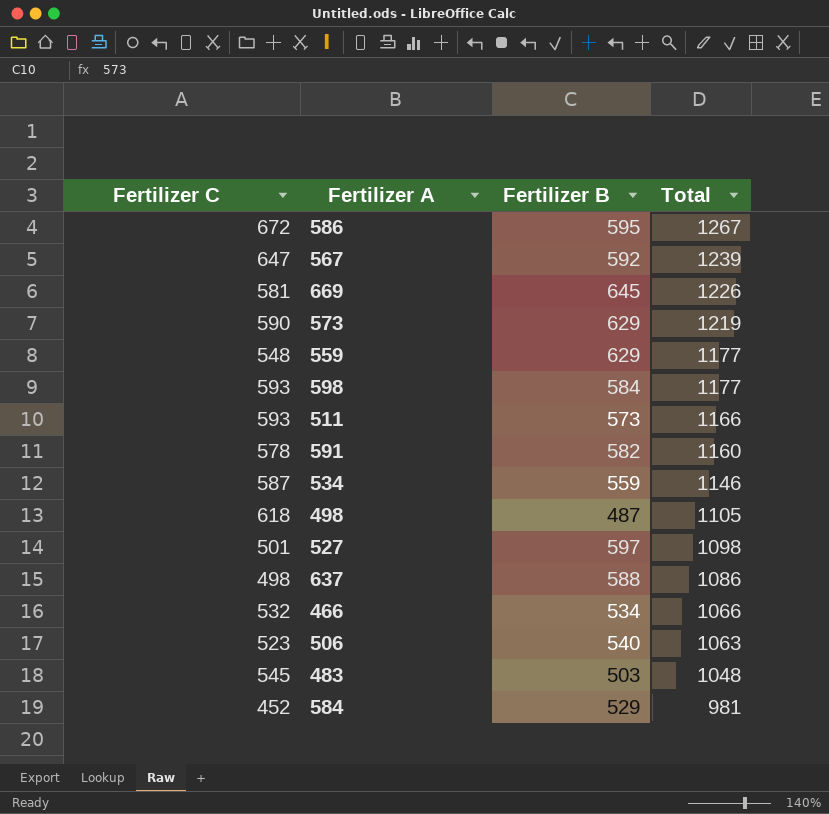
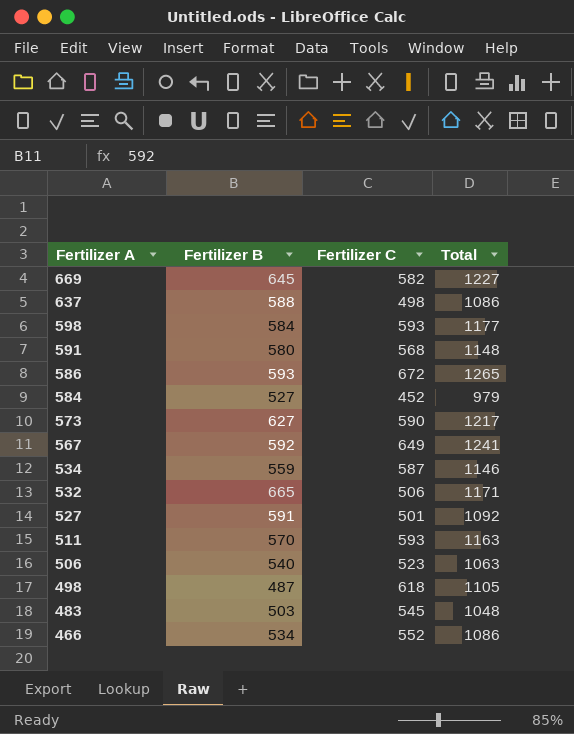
row order: Total descending -> Fertilizer A descending
column Fertilizer C | position: 1 -> 3
row 559: 548 | 629 | 1177 -> none
669 | Fertilizer C: 581 -> 582
669 | Total: 1226 -> 1227
591 | Fertilizer B: 582 -> 580
591 | Fertilizer C: 578 -> 568
591 | Total: 1160 -> 1148
586 | Fertilizer B: 595 -> 593
586 | Total: 1267 -> 1265
584 | Fertilizer B: 529 -> 527
584 | Total: 981 -> 979
573 | Fertilizer B: 629 -> 627
573 | Total: 1219 -> 1217
567 | Fertilizer C: 647 -> 649
567 | Total: 1239 -> 1241
row 532: none -> 665 | 506 | 1171
527 | Fertilizer B: 597 -> 591
527 | Total: 1098 -> 1092
511 | Fertilizer B: 573 -> 570
511 | Total: 1166 -> 1163
466 | Fertilizer C: 532 -> 552
466 | Total: 1066 -> 1086

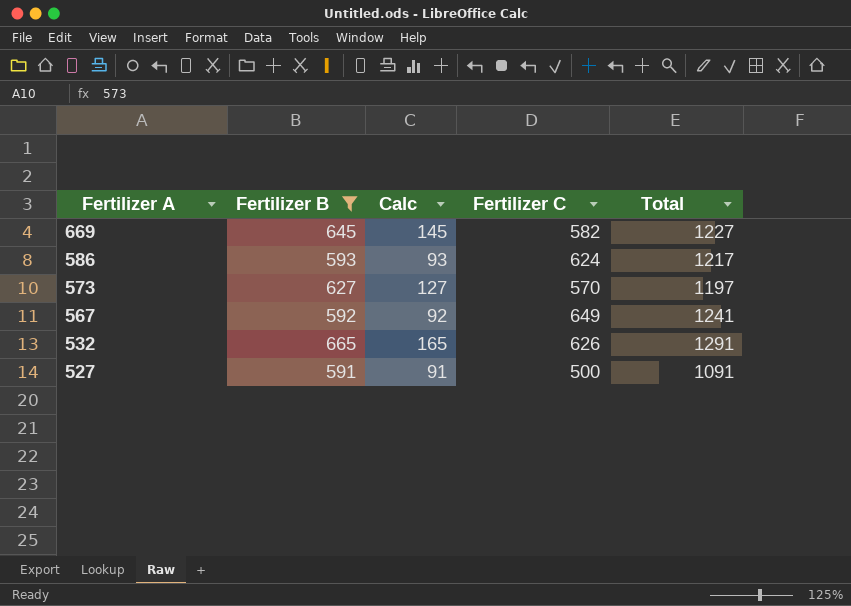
filter: none -> Fertilizer B >= 591
column Calc | formula: none -> [Fertilizer B] - 500
586 | Fertilizer C: 672 -> 624
586 | Total: 1265 -> 1217
573 | Fertilizer C: 590 -> 570
573 | Total: 1217 -> 1197
532 | Fertilizer C: 506 -> 626
532 | Total: 1171 -> 1291
527 | Fertilizer C: 501 -> 500
527 | Total: 1092 -> 1091

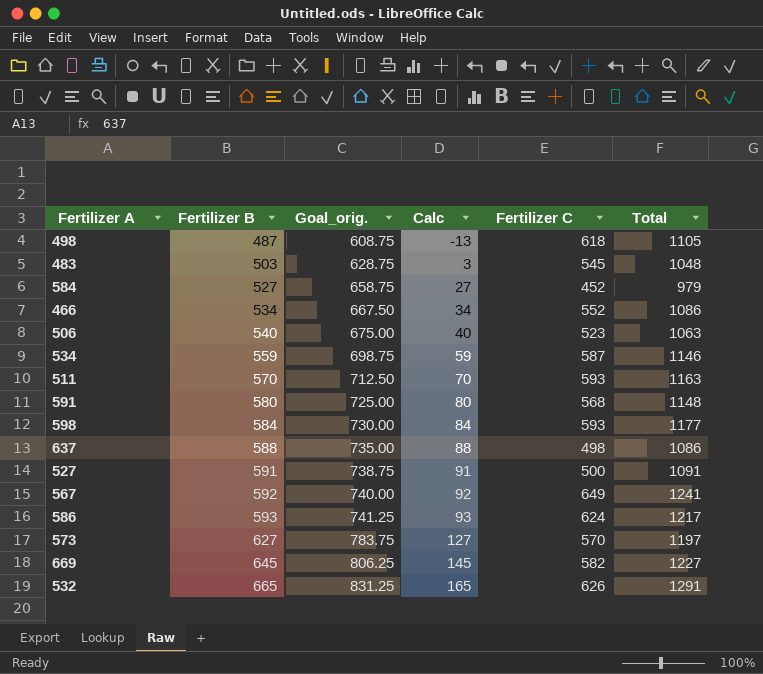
filter: Fertilizer B >= 591 -> none
row order: Fertilizer A descending -> Fertilizer B ascending
column Goal_orig. | formula: none -> [Fertilizer B] * 1.25

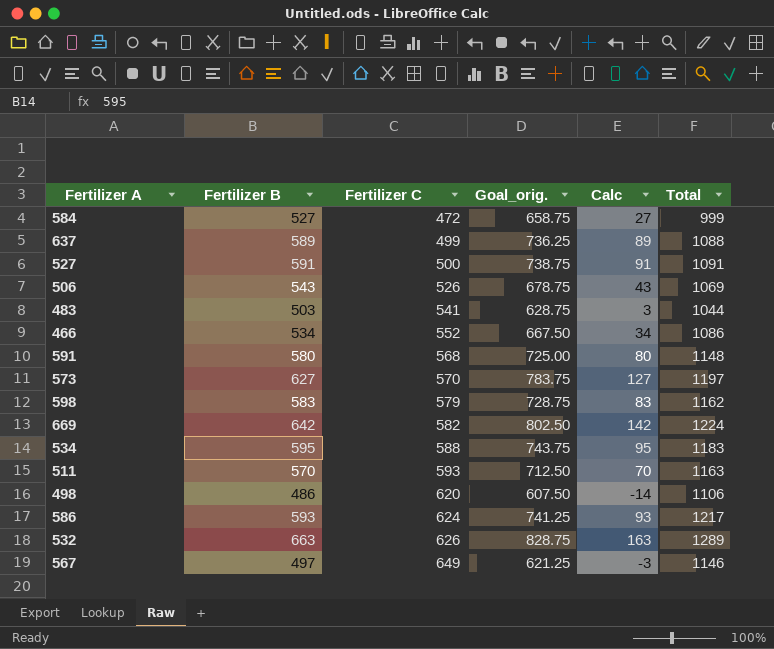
row order: Fertilizer B ascending -> Fertilizer C ascending
column Fertilizer C | position: 5 -> 3
584 | Fertilizer C: 452 -> 472
584 | Total: 979 -> 999
637 | Fertilizer B: 588 -> 589
637 | Fertilizer C: 498 -> 499
637 | Goal_orig.: 735.00 -> 736.25
637 | Calc: 88 -> 89
637 | Total: 1086 -> 1088
506 | Fertilizer B: 540 -> 543
506 | Fertilizer C: 523 -> 526
506 | Goal_orig.: 675.00 -> 678.75
506 | Calc: 40 -> 43
506 | Total: 1063 -> 1069
483 | Fertilizer C: 545 -> 541
483 | Total: 1048 -> 1044
598 | Fertilizer B: 584 -> 583
598 | Fertilizer C: 593 -> 579
598 | Goal_orig.: 730.00 -> 728.75
598 | Calc: 84 -> 83
598 | Total: 1177 -> 1162
669 | Fertilizer B: 645 -> 642
669 | Goal_orig.: 806.25 -> 802.50
669 | Calc: 145 -> 142
669 | Total: 1227 -> 1224
534 | Fertilizer B: 559 -> 595
534 | Fertilizer C: 587 -> 588
534 | Goal_orig.: 698.75 -> 743.75
534 | Calc: 59 -> 95
534 | Total: 1146 -> 1183
498 | Fertilizer B: 487 -> 486
498 | Fertilizer C: 618 -> 620
498 | Goal_orig.: 608.75 -> 607.50
498 | Calc: -13 -> -14
498 | Total: 1105 -> 1106
532 | Fertilizer B: 665 -> 663
532 | Goal_orig.: 831.25 -> 828.75
532 | Calc: 165 -> 163
532 | Total: 1291 -> 1289
567 | Fertilizer B: 592 -> 497
567 | Goal_orig.: 740.00 -> 621.25
567 | Calc: 92 -> -3
567 | Total: 1241 -> 1146

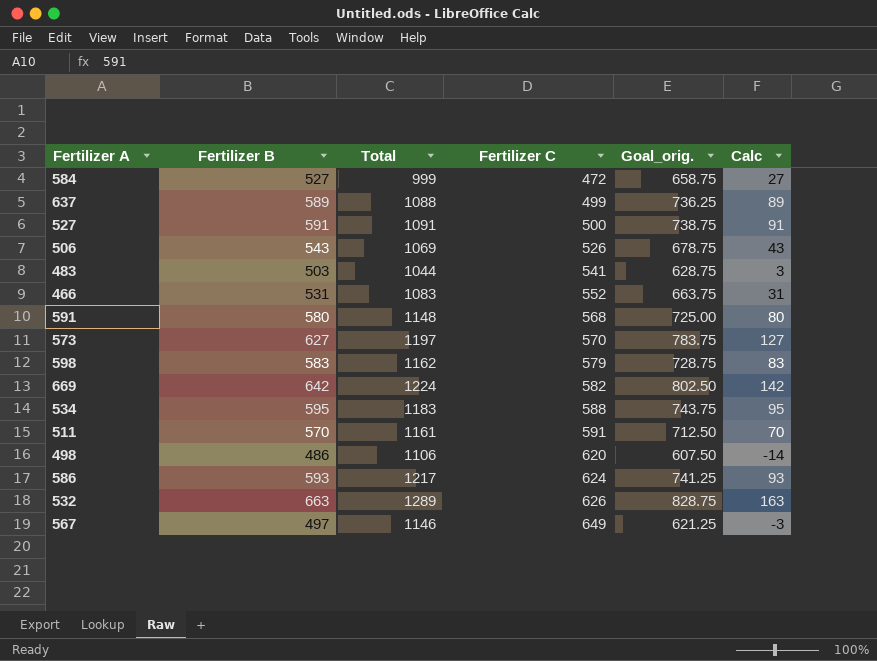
column Total | position: 6 -> 3
466 | Fertilizer B: 534 -> 531
466 | Total: 1086 -> 1083
466 | Goal_orig.: 667.50 -> 663.75
466 | Calc: 34 -> 31
511 | Total: 1163 -> 1161
511 | Fertilizer C: 593 -> 591

